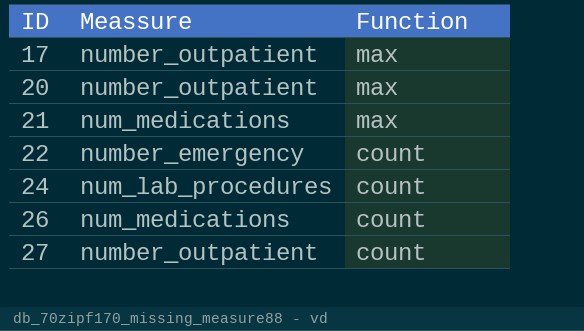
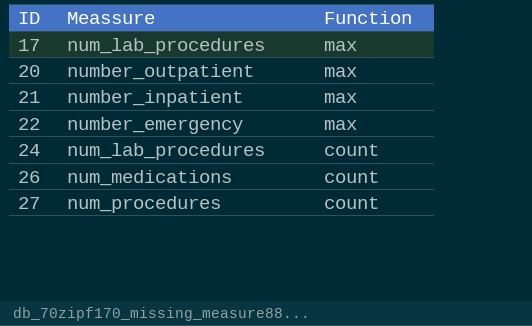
17 | Meassure: number_outpatient -> num_lab_procedures
21 | Meassure: num_medications -> number_inpatient
22 | Function: count -> max
27 | Meassure: number_outpatient -> num_procedures

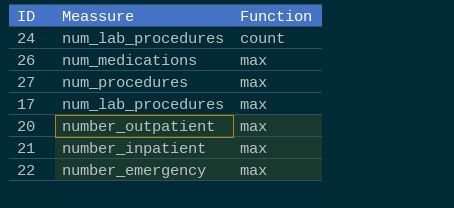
row order: ID ascending -> Function ascending
26 | Function: count -> max
27 | Function: count -> max

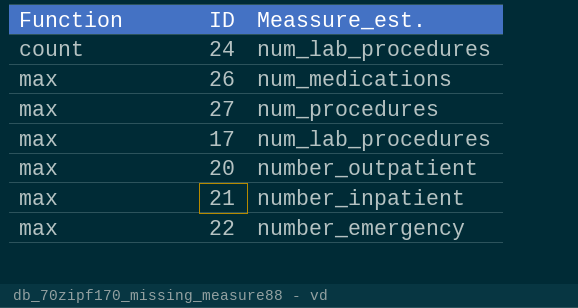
column Function | position: 3 -> 1
column name: Meassure -> Meassure_est.

